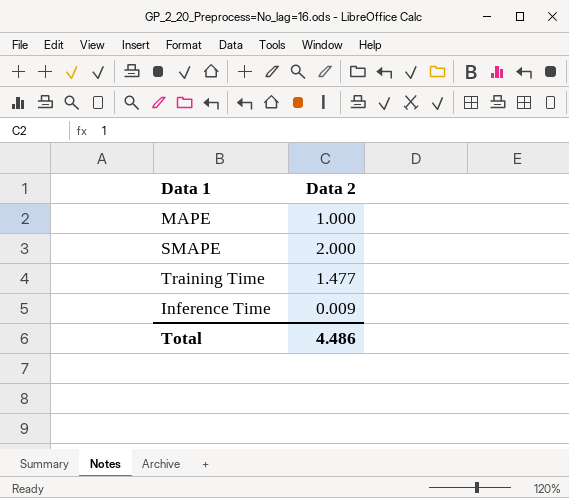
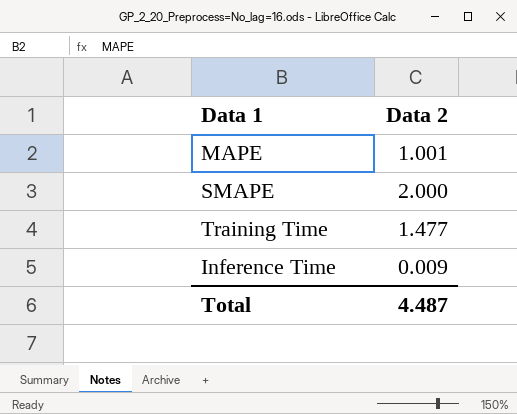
MAPE | Data 2: 1.000 -> 1.001
Total | Data 2: 4.486 -> 4.487

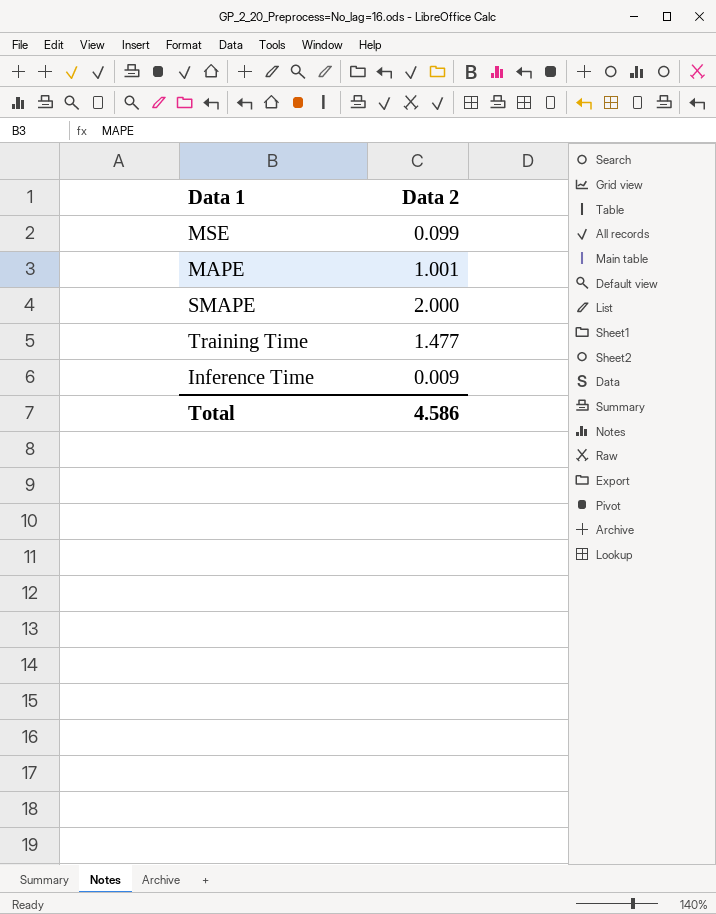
row MSE: none -> 0.099
Total | Data 2: 4.487 -> 4.586

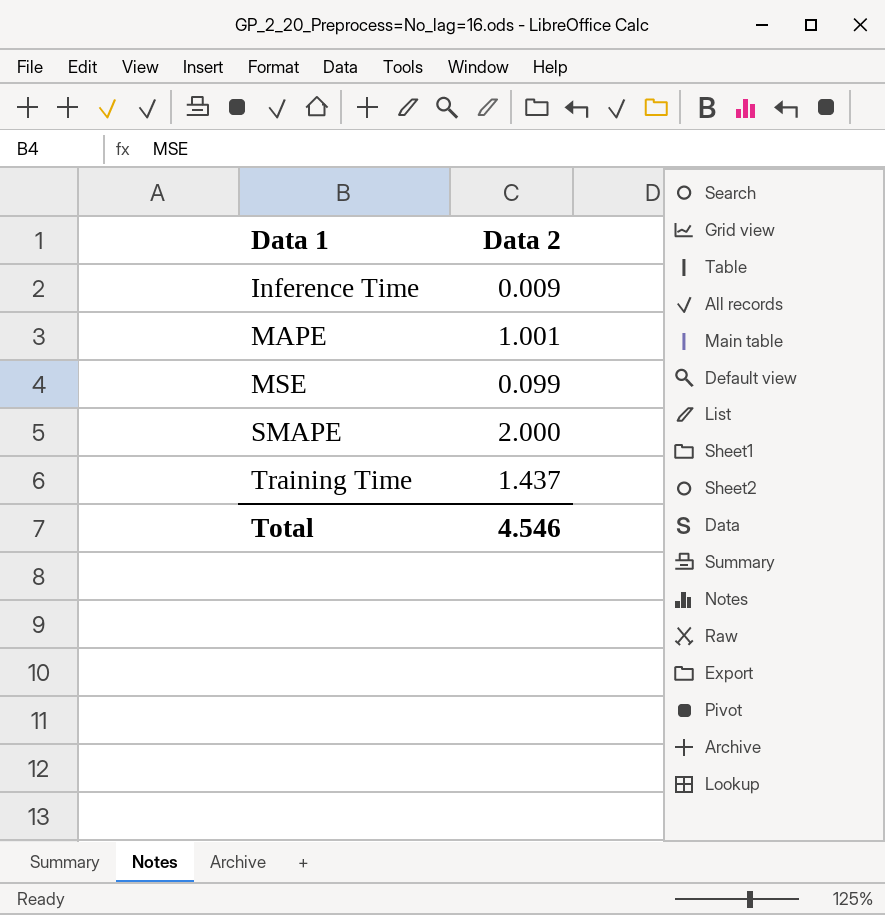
row order: none -> Data 1 ascending
Training Time | Data 2: 1.477 -> 1.437
Total | Data 2: 4.586 -> 4.546

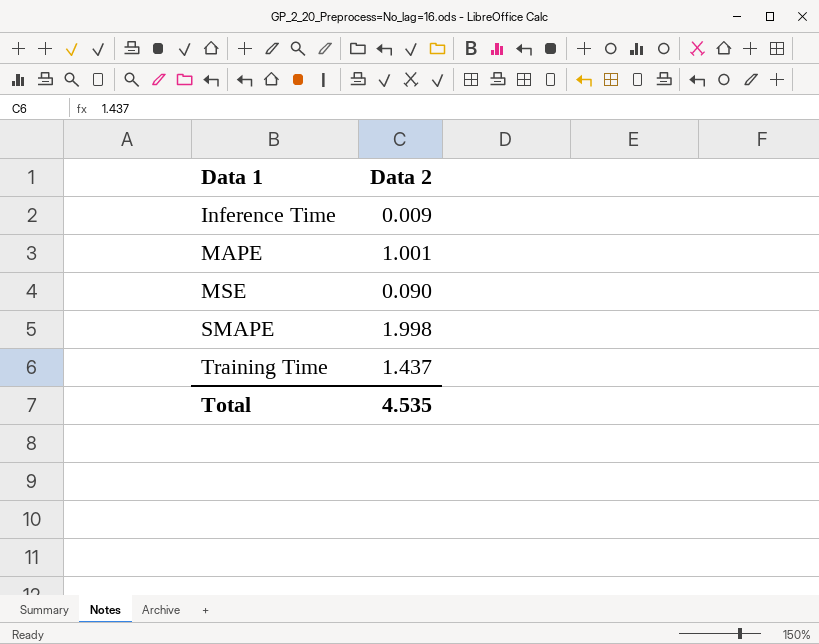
MSE | Data 2: 0.099 -> 0.090
SMAPE | Data 2: 2.000 -> 1.998
Total | Data 2: 4.546 -> 4.535

